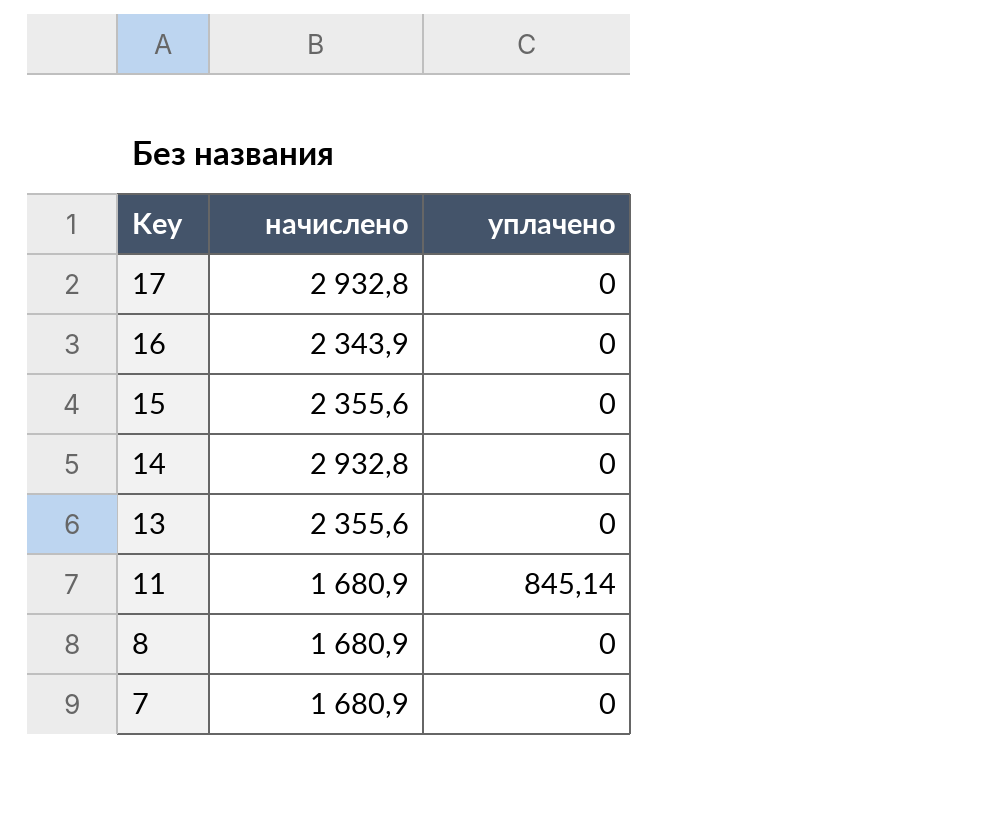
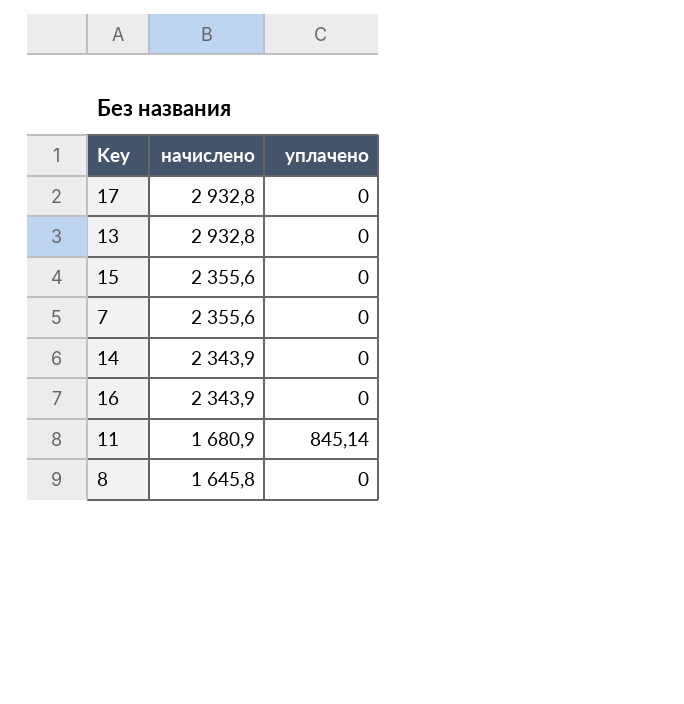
row order: Key descending -> начислено descending
13 | начислено: 2 355,6 -> 2 932,8
7 | начислено: 1 680,9 -> 2 355,6
14 | начислено: 2 932,8 -> 2 343,9
8 | начислено: 1 680,9 -> 1 645,8

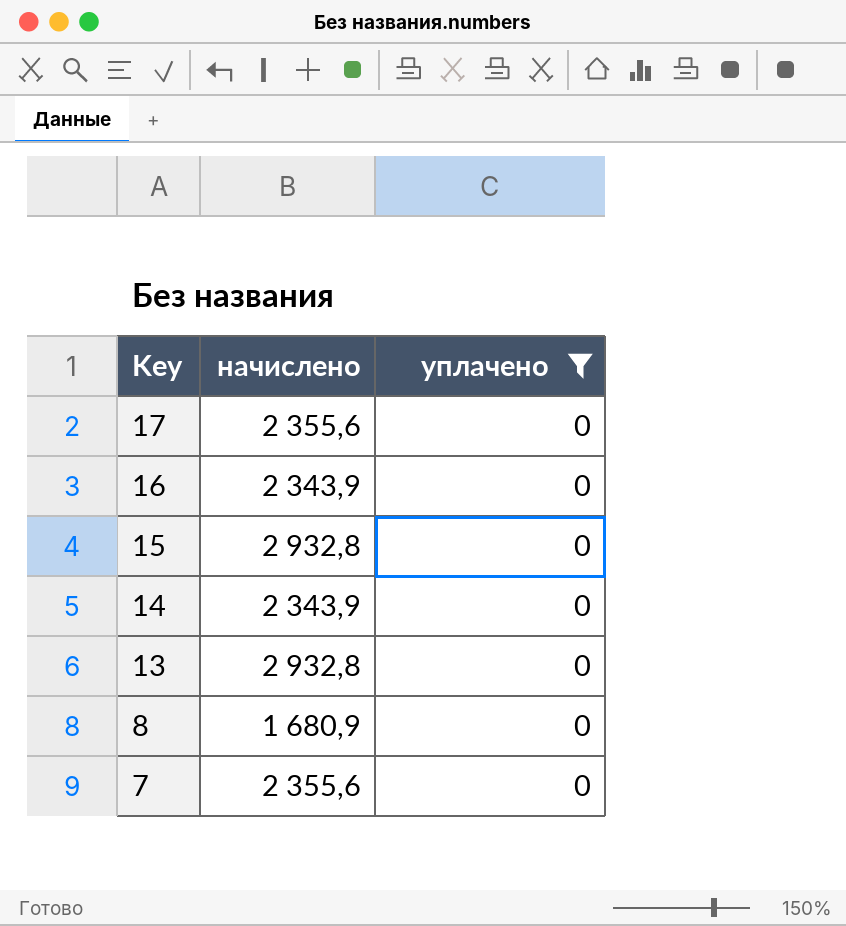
filter: none -> уплачено = 0
row order: начислено descending -> Key descending
17 | начислено: 2 932,8 -> 2 355,6
15 | начислено: 2 355,6 -> 2 932,8
8 | начислено: 1 645,8 -> 1 680,9

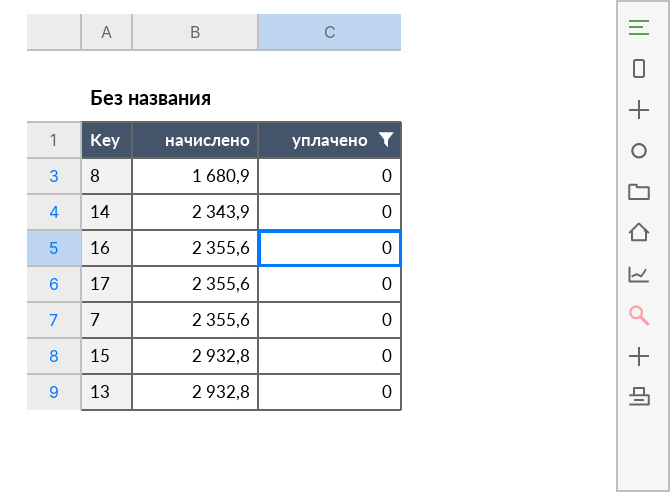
row order: Key descending -> начислено ascending
16 | начислено: 2 343,9 -> 2 355,6

